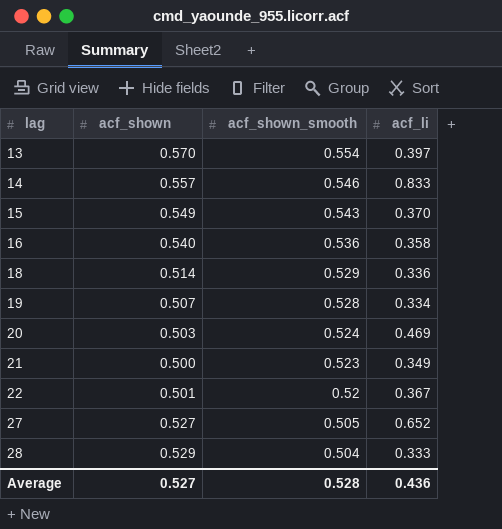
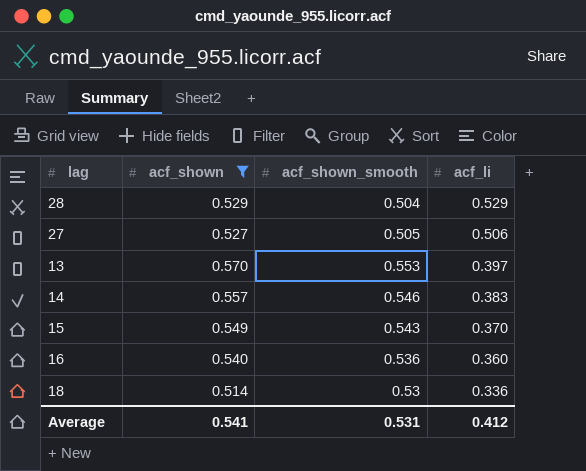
filter: none -> acf_shown >= 0.514
row order: lag ascending -> acf_li descending
28 | acf_li: 0.333 -> 0.529
27 | acf_li: 0.652 -> 0.506
13 | acf_shown_smooth: 0.554 -> 0.553
14 | acf_li: 0.833 -> 0.383
16 | acf_li: 0.358 -> 0.360
18 | acf_shown_smooth: 0.529 -> 0.53
Average | acf_shown: 0.527 -> 0.541
Average | acf_shown_smooth: 0.528 -> 0.531
Average | acf_li: 0.436 -> 0.412

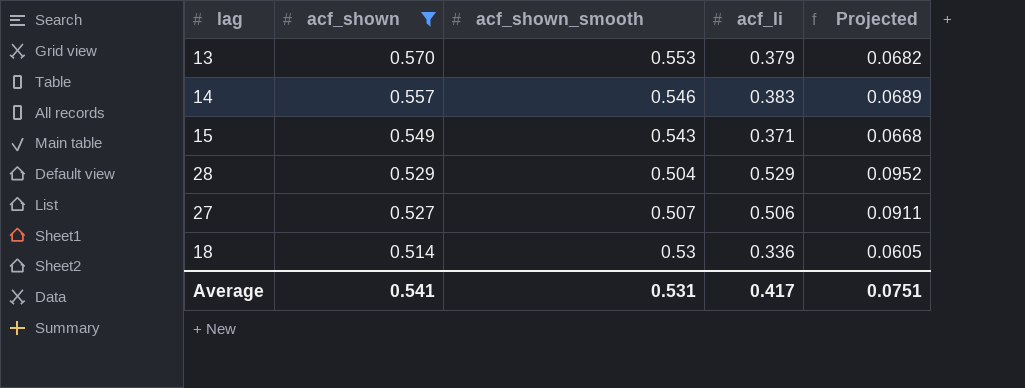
row order: acf_li descending -> acf_shown descending
column Projected | formula: none -> [acf_li] * 0.18
row 16: 0.540 | 0.536 | 0.360 -> none
13 | acf_li: 0.397 -> 0.379
15 | acf_li: 0.370 -> 0.371
27 | acf_shown_smooth: 0.505 -> 0.507
Average | acf_li: 0.412 -> 0.417

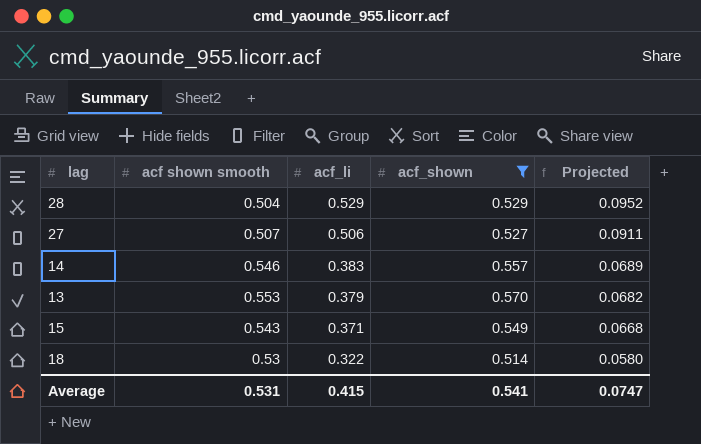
row order: acf_shown descending -> acf_li descending
column name: acf_shown_smooth -> acf shown smooth
column acf_shown | position: 2 -> 4
18 | acf_li: 0.336 -> 0.322
18 | Projected: 0.0605 -> 0.0580
Average | acf_li: 0.417 -> 0.415
Average | Projected: 0.0751 -> 0.0747

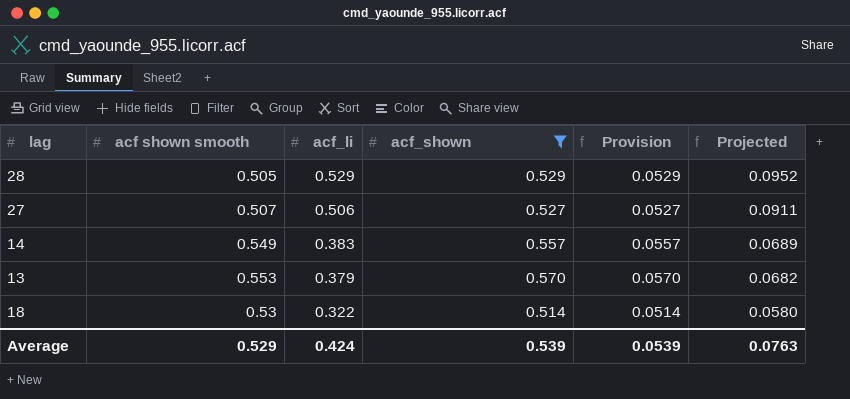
column Provision | formula: none -> [acf_shown] * 0.1
row 15: 0.543 | 0.371 | 0.549 | 0.0668 -> none
28 | acf shown smooth: 0.504 -> 0.505
14 | acf shown smooth: 0.546 -> 0.549
Average | acf shown smooth: 0.531 -> 0.529
Average | acf_li: 0.415 -> 0.424
Average | acf_shown: 0.541 -> 0.539
Average | Projected: 0.0747 -> 0.0763

